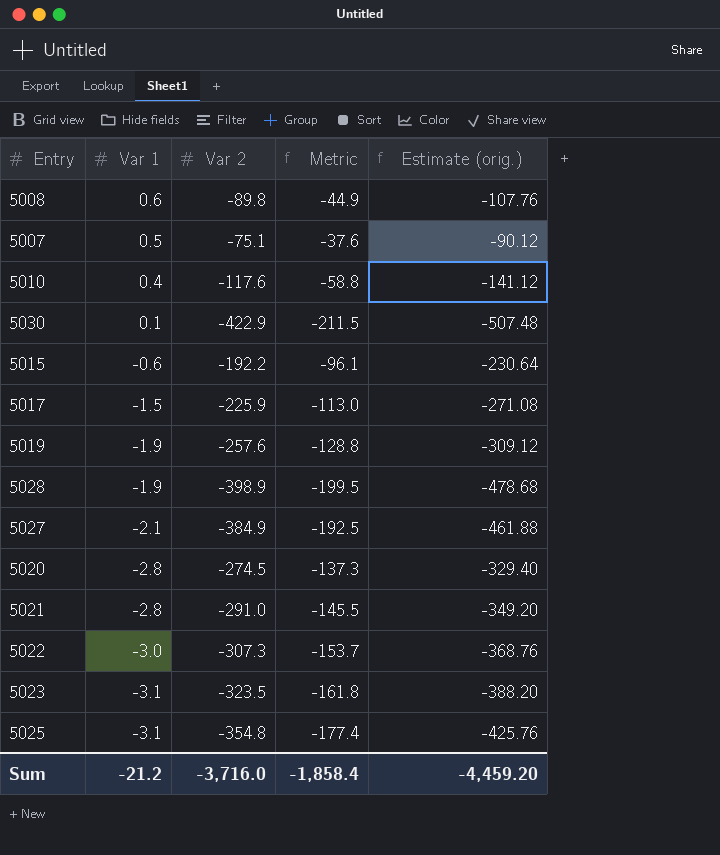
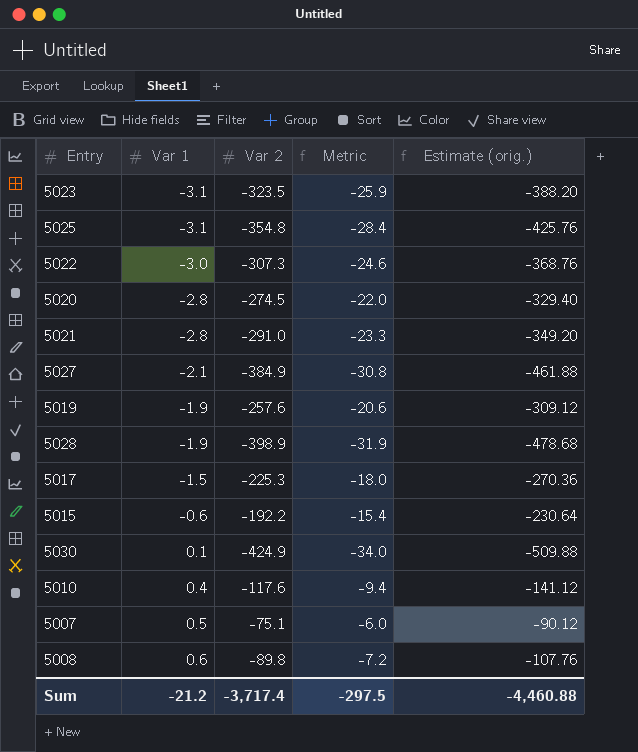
row order: Var 1 descending -> Var 1 ascending
column Metric | formula: [Var 2] * 0.5 -> [Var 2] * 0.08
5017 | Var 2: -225.9 -> -225.3
5017 | Estimate (orig.): -271.08 -> -270.36
5030 | Var 2: -422.9 -> -424.9
5030 | Estimate (orig.): -507.48 -> -509.88
Sum | Var 2: -3,716.0 -> -3,717.4
Sum | Metric: -1,858.4 -> -297.5
Sum | Estimate (orig.): -4,459.20 -> -4,460.88

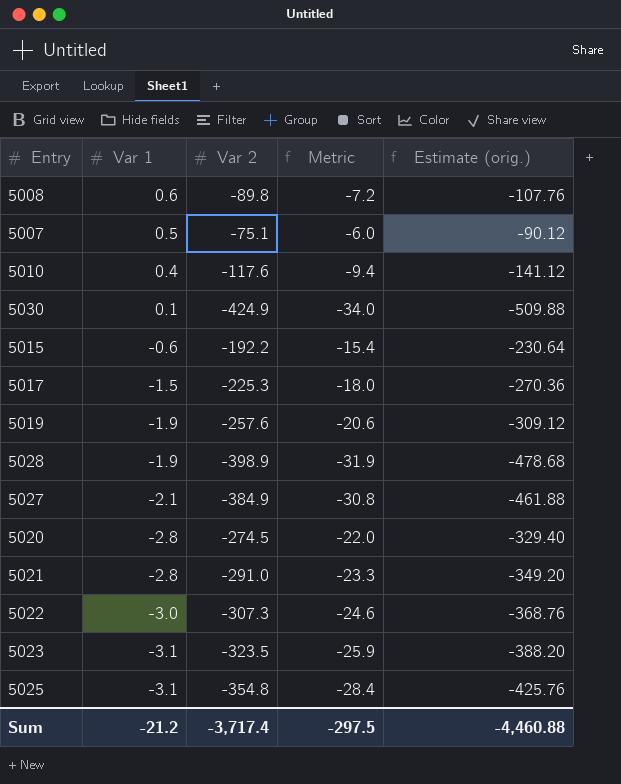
row order: Var 1 ascending -> Var 1 descending

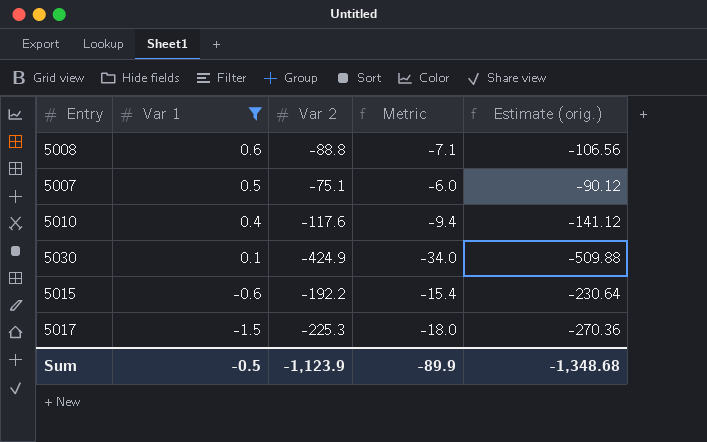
filter: none -> Var 1 >= -1.5
5008 | Var 2: -89.8 -> -88.8
5008 | Metric: -7.2 -> -7.1
5008 | Estimate (orig.): -107.76 -> -106.56
Sum | Var 1: -21.2 -> -0.5
Sum | Var 2: -3,717.4 -> -1,123.9
Sum | Metric: -297.5 -> -89.9
Sum | Estimate (orig.): -4,460.88 -> -1,348.68

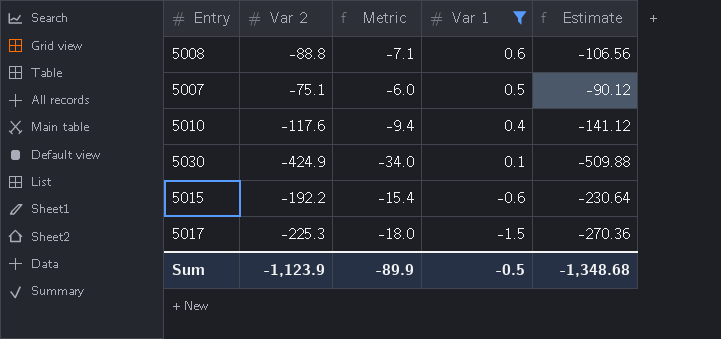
column Var 1 | position: 2 -> 4
column name: Estimate (orig.) -> Estimate

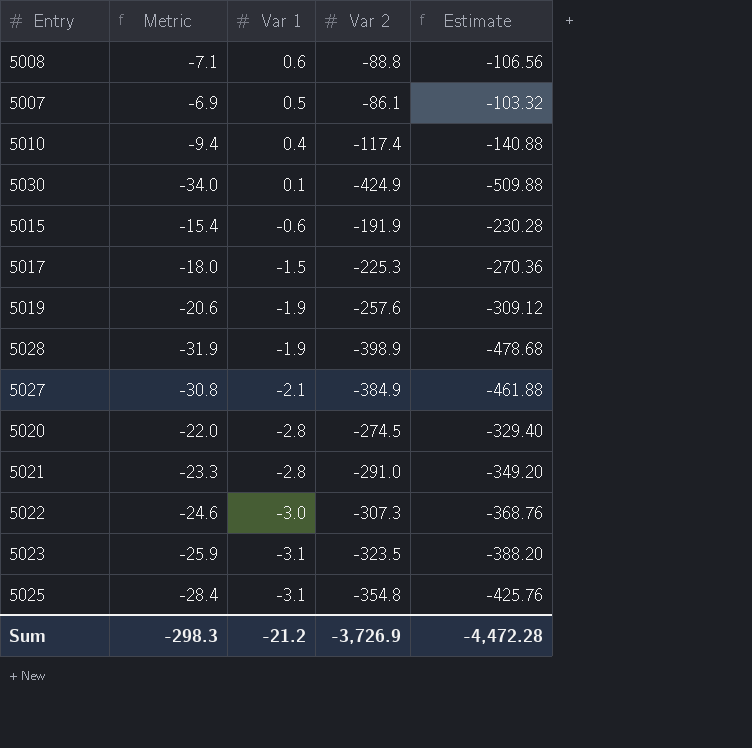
filter: Var 1 >= -1.5 -> none
column Var 2 | position: 2 -> 4
5007 | Metric: -6.0 -> -6.9
5007 | Var 2: -75.1 -> -86.1
5007 | Estimate: -90.12 -> -103.32
5010 | Var 2: -117.6 -> -117.4
5010 | Estimate: -141.12 -> -140.88
5015 | Var 2: -192.2 -> -191.9
5015 | Estimate: -230.64 -> -230.28
Sum | Metric: -89.9 -> -298.3
Sum | Var 1: -0.5 -> -21.2
Sum | Var 2: -1,123.9 -> -3,726.9
Sum | Estimate: -1,348.68 -> -4,472.28

